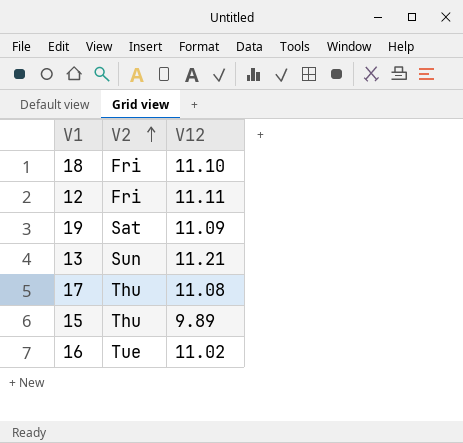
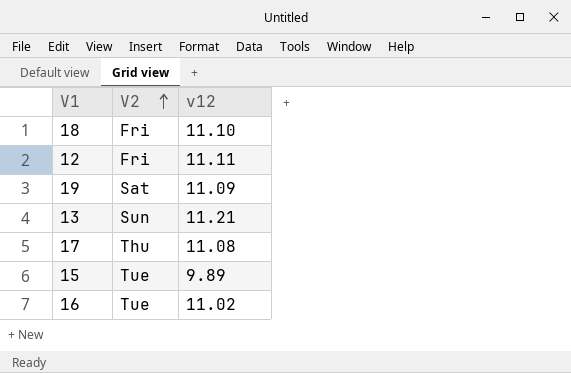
column name: V12 -> v12
15 | V2: Thu -> Tue

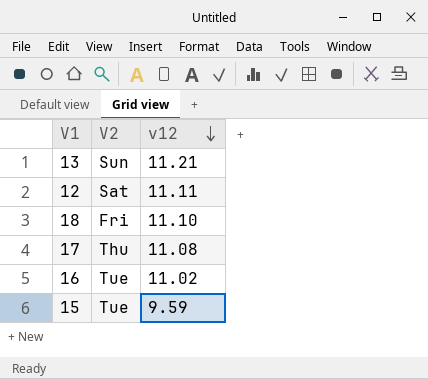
row order: V2 ascending -> v12 descending
row 19: Sat | 11.09 -> none
12 | V2: Fri -> Sat
15 | v12: 9.89 -> 9.59

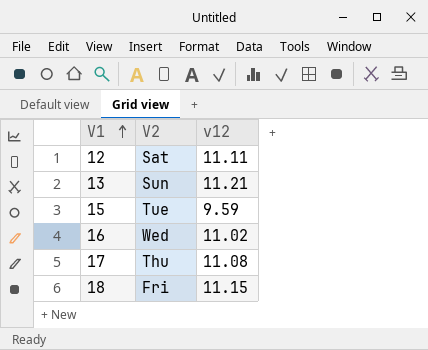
row order: v12 descending -> V1 ascending
16 | V2: Tue -> Wed
18 | v12: 11.10 -> 11.15

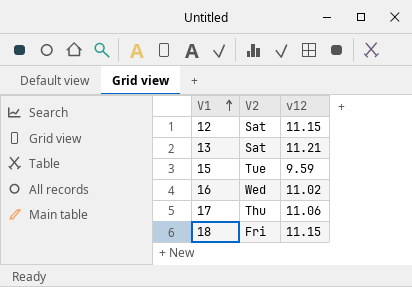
12 | v12: 11.11 -> 11.15
13 | V2: Sun -> Sat
17 | v12: 11.08 -> 11.06

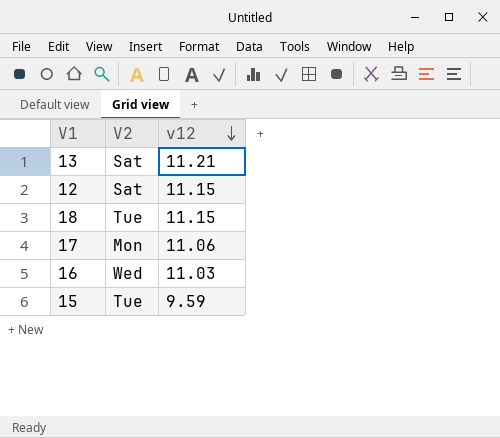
row order: V1 ascending -> v12 descending
18 | V2: Fri -> Tue
17 | V2: Thu -> Mon
16 | v12: 11.02 -> 11.03

